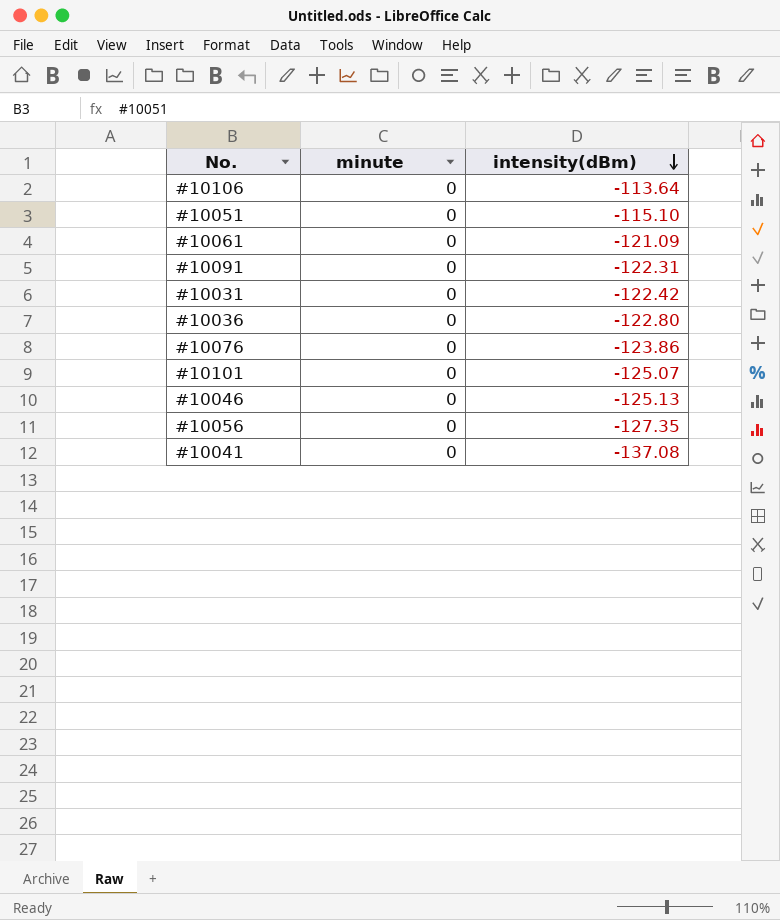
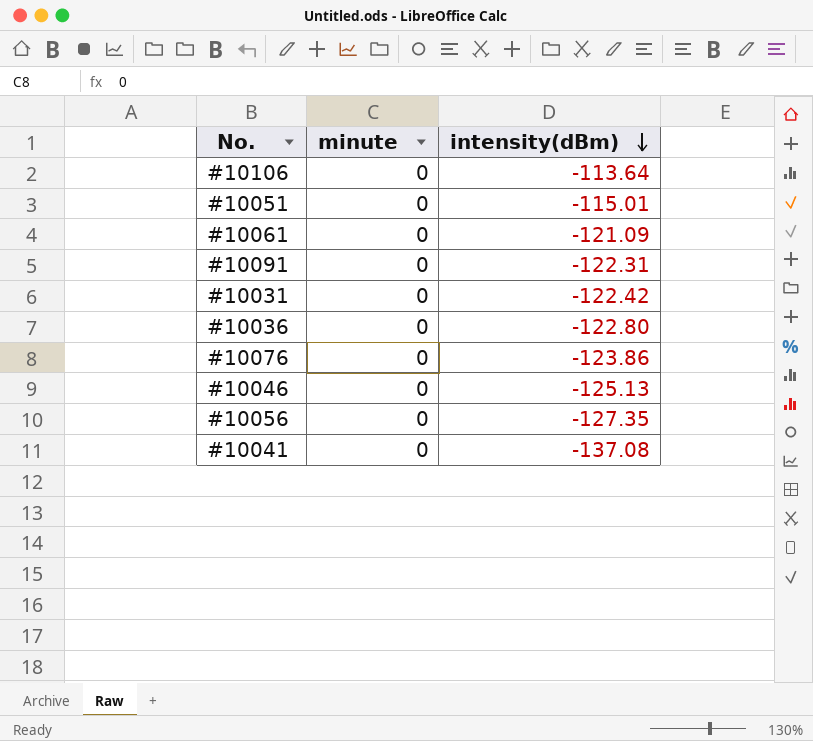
row #10101: 0 | -125.07 -> none
#10051 | intensity(dBm): -115.10 -> -115.01

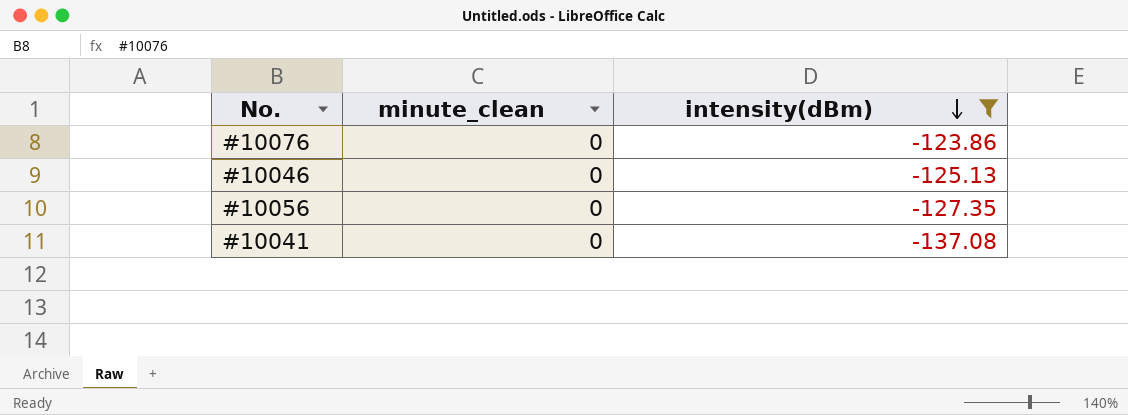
filter: none -> intensity(dBm) <= -123.86
column name: minute -> minute_clean

